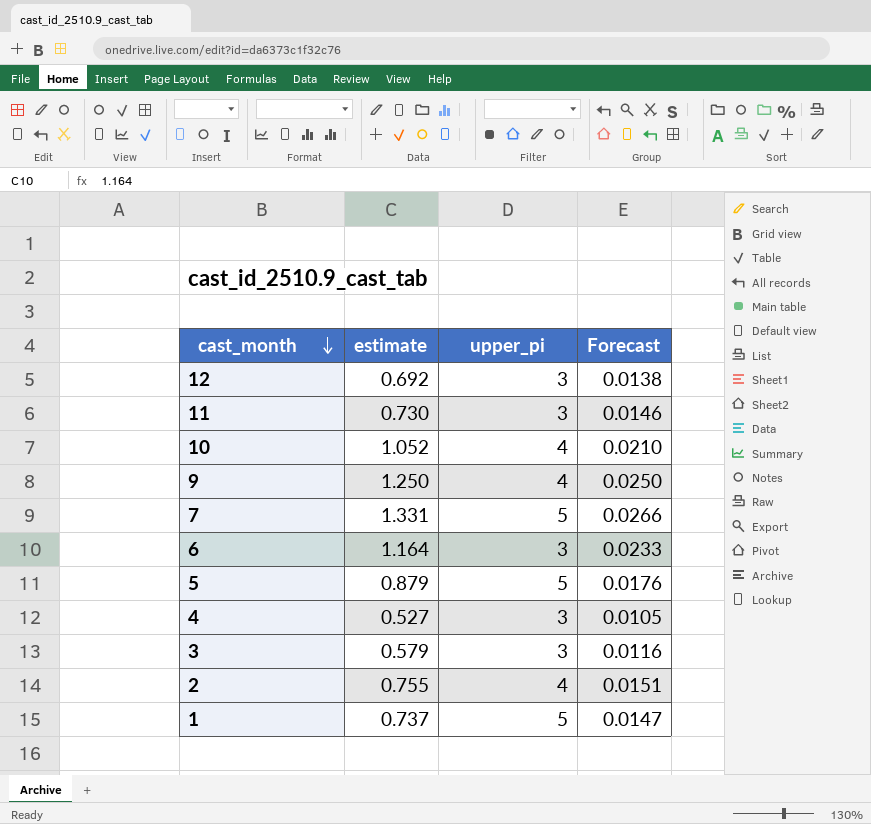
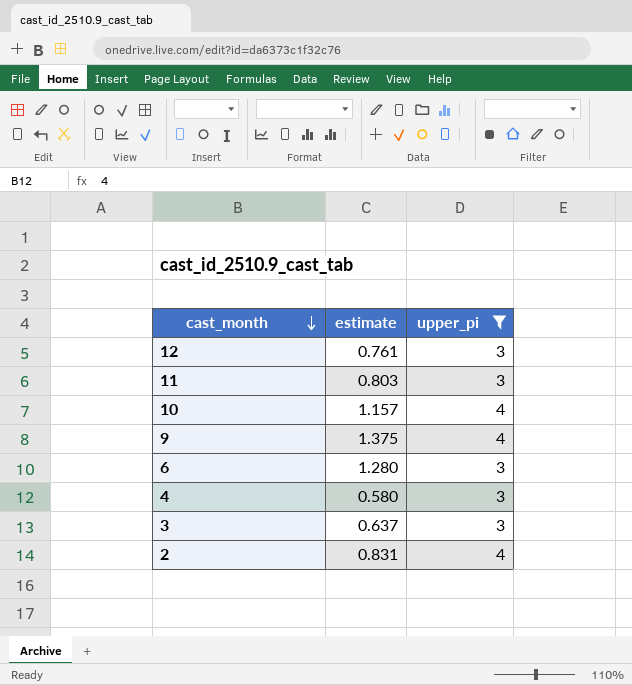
filter: none -> upper_pi != 5
column Forecast | formula: [estimate] * 0.02 -> none
12 | estimate: 0.692 -> 0.761
11 | estimate: 0.730 -> 0.803
10 | estimate: 1.052 -> 1.157
9 | estimate: 1.250 -> 1.375
6 | estimate: 1.164 -> 1.280
4 | estimate: 0.527 -> 0.580
3 | estimate: 0.579 -> 0.637
2 | estimate: 0.755 -> 0.831

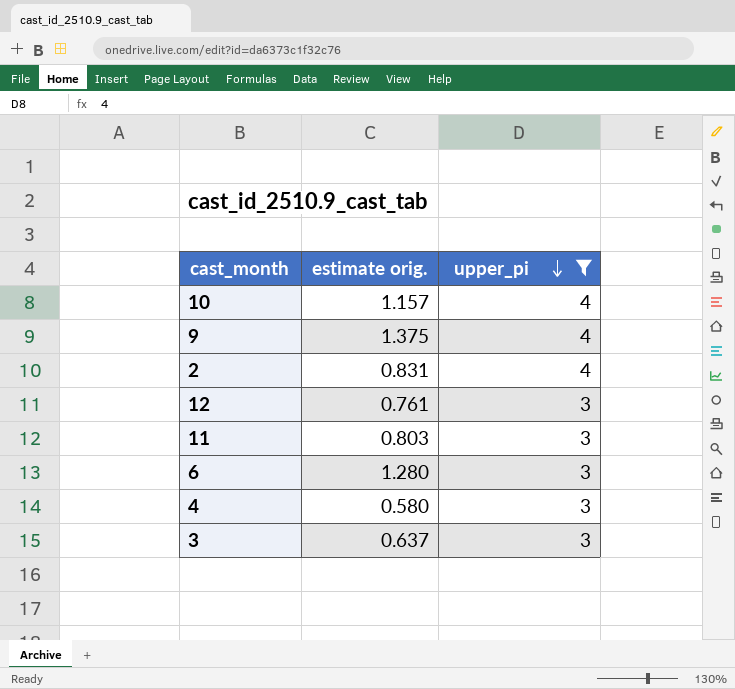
row order: cast_month descending -> upper_pi descending
column name: estimate -> estimate orig.

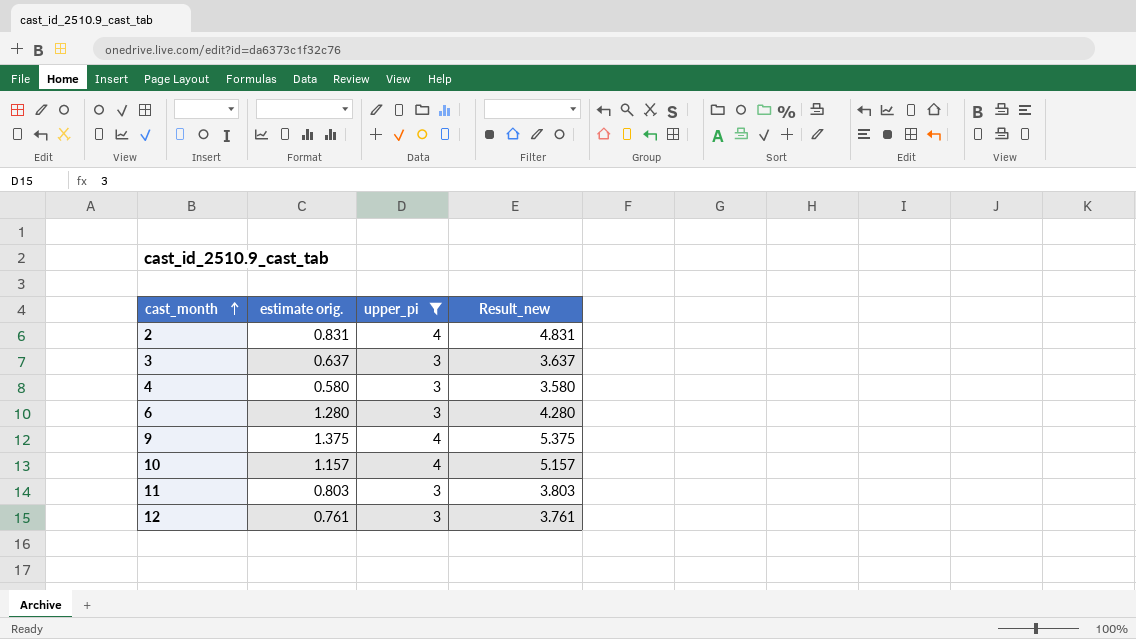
row order: upper_pi descending -> cast_month ascending
column Result_new | formula: none -> [estimate orig.] + [upper_pi]

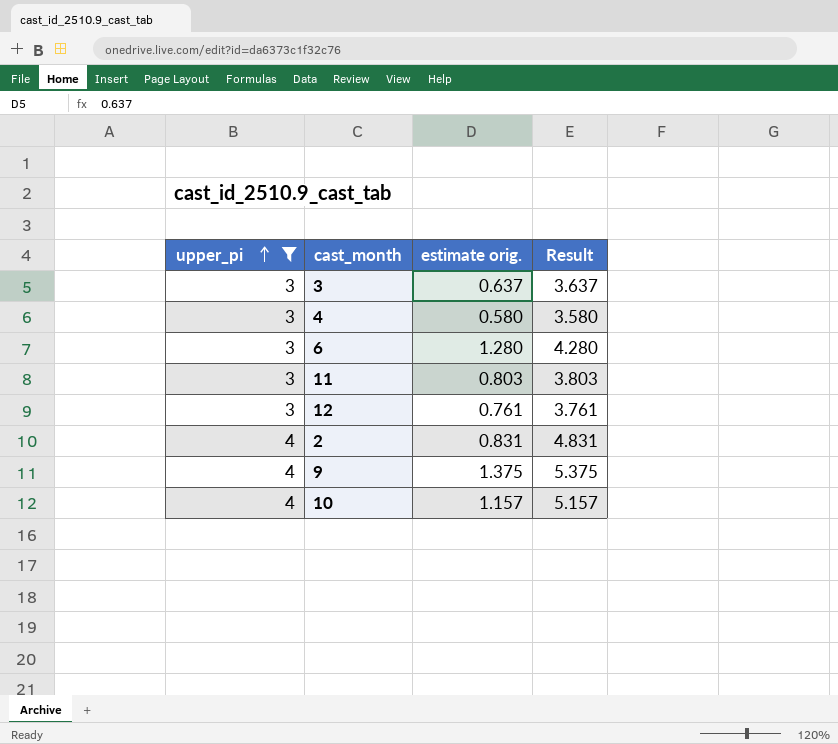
row order: cast_month ascending -> upper_pi ascending
column upper_pi | position: 3 -> 1
column name: Result_new -> Result

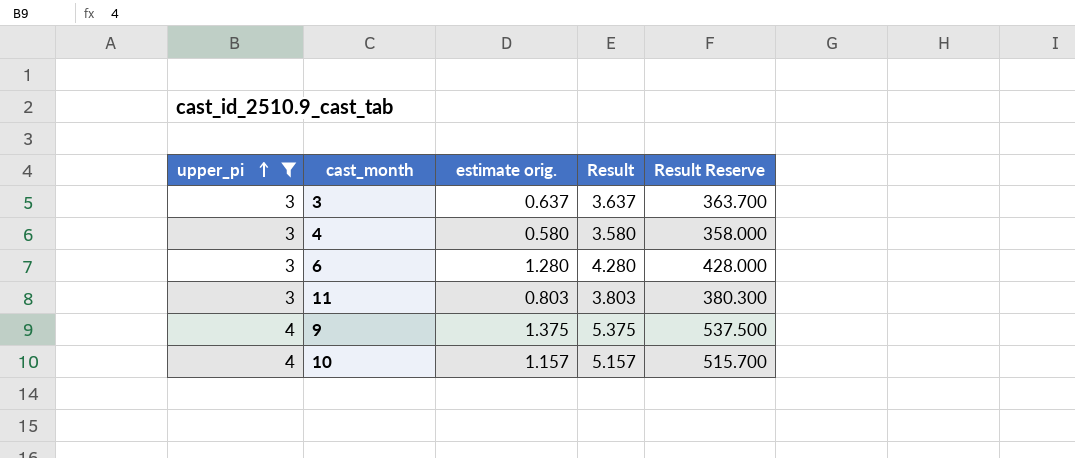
column Result Reserve | formula: none -> [Result] * 100
row 12: 3 | 0.761 | 3.761 -> none
row 2: 4 | 0.831 | 4.831 -> none

